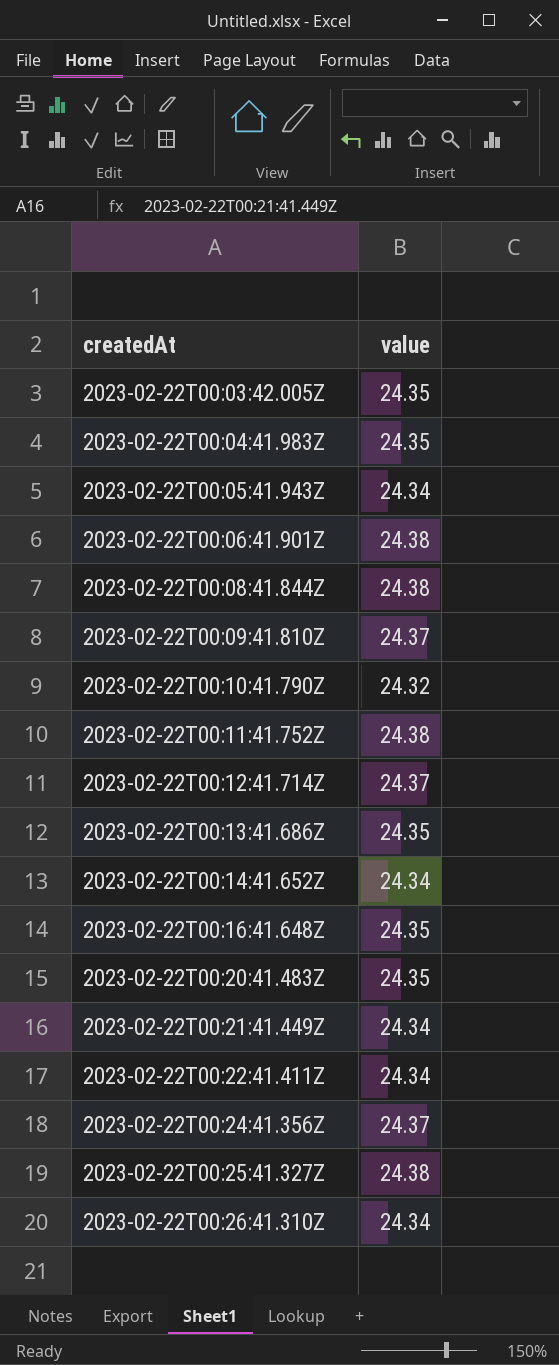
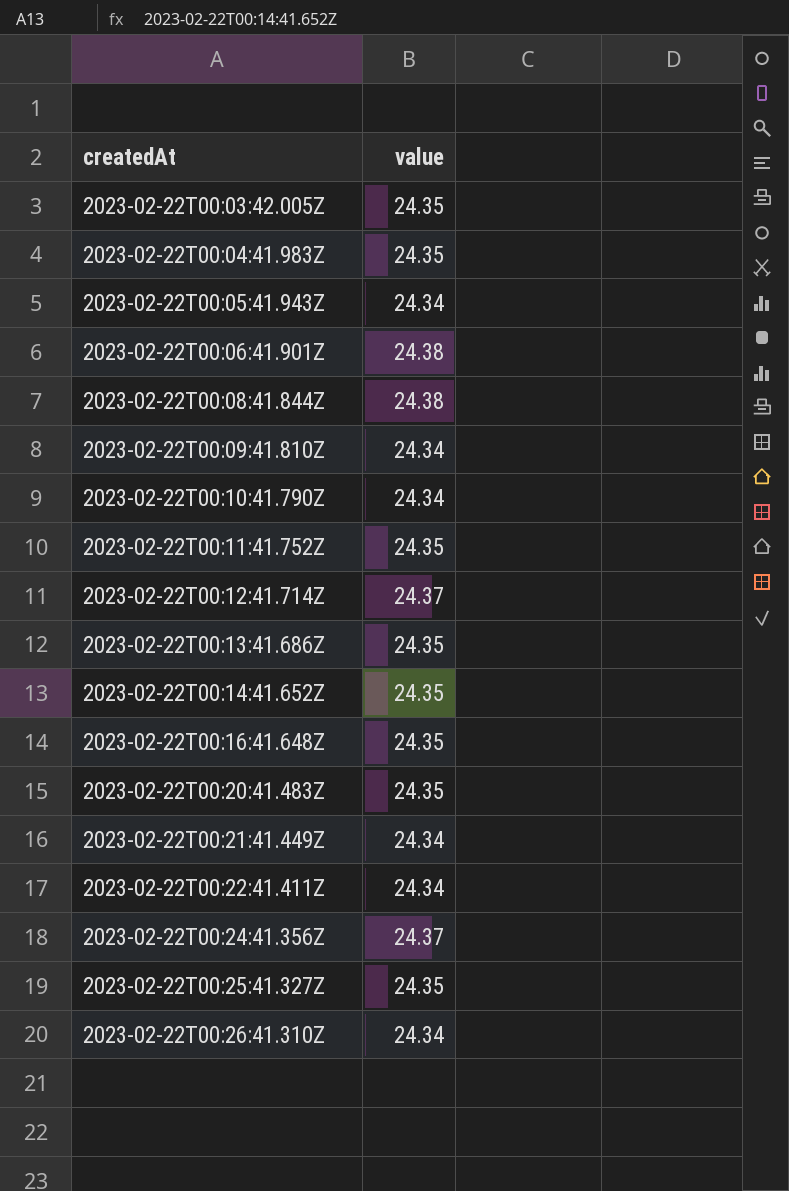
2023-02-22T00:09:41.810Z | value: 24.37 -> 24.34
2023-02-22T00:10:41.790Z | value: 24.32 -> 24.34
2023-02-22T00:11:41.752Z | value: 24.38 -> 24.35
2023-02-22T00:14:41.652Z | value: 24.34 -> 24.35
2023-02-22T00:25:41.327Z | value: 24.38 -> 24.35

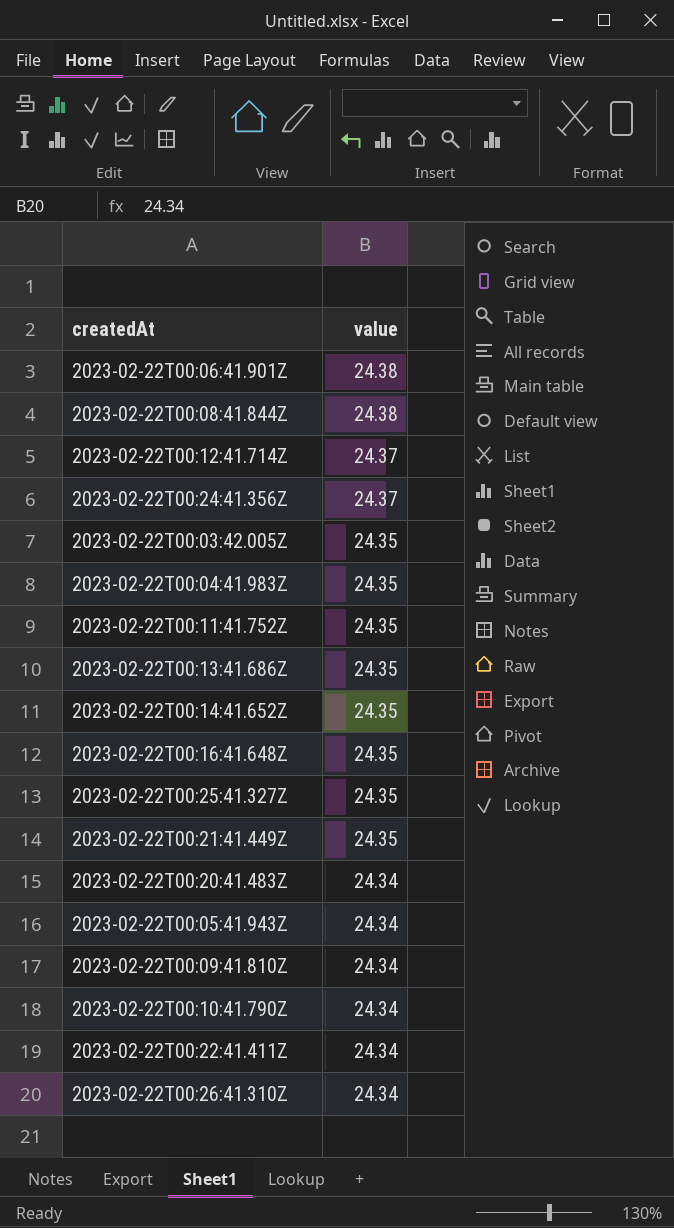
row order: createdAt ascending -> value descending
2023-02-22T00:21:41.449Z | value: 24.34 -> 24.35
2023-02-22T00:20:41.483Z | value: 24.35 -> 24.34

